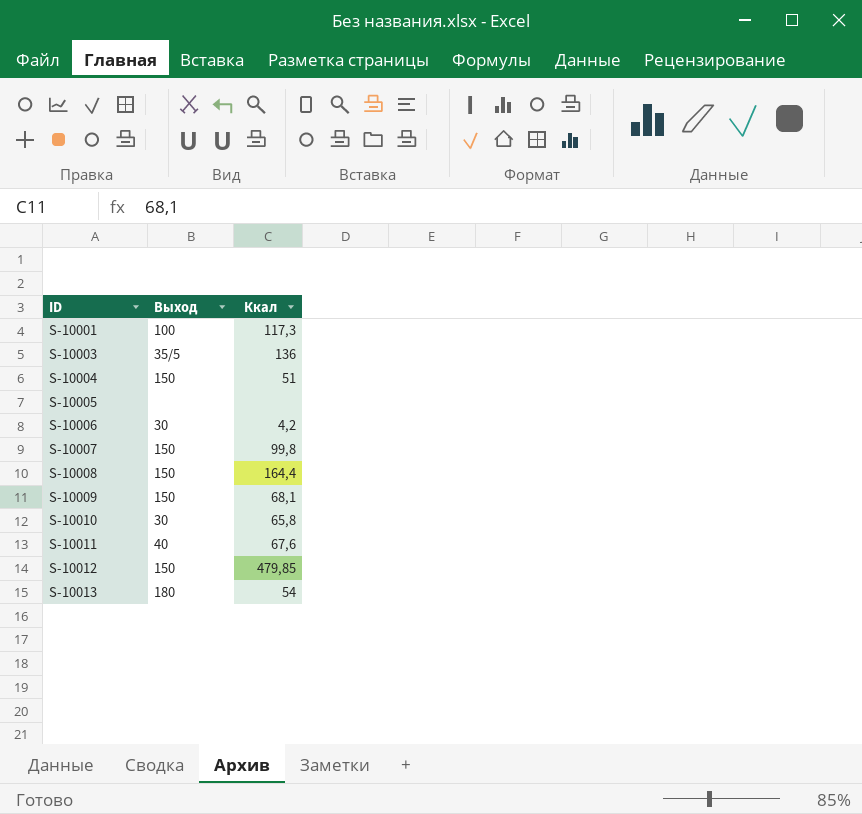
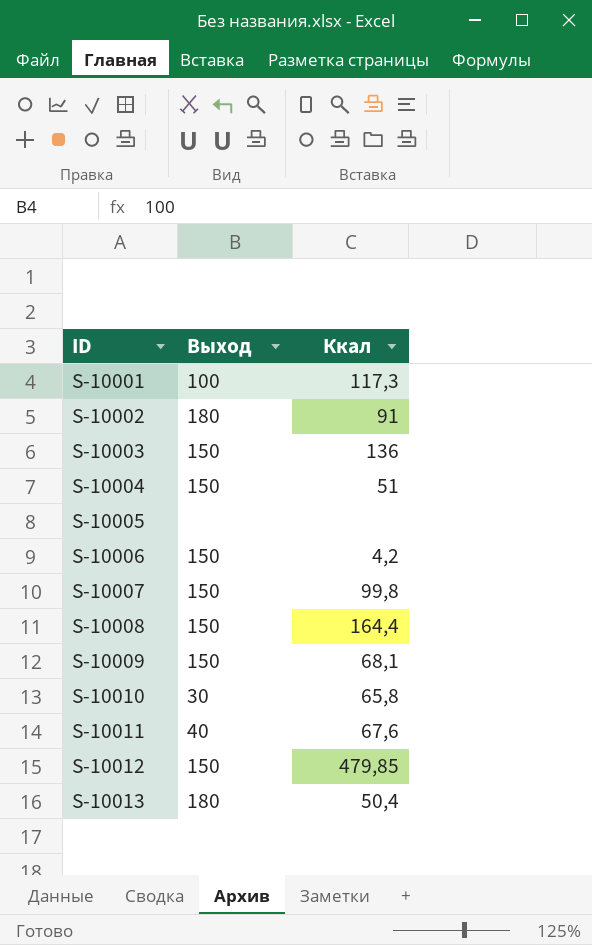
row S-10002: none -> 180 | 91
S-10003 | Выход: 35/5 -> 150
S-10006 | Выход: 30 -> 150
S-10013 | Ккал: 54 -> 50,4

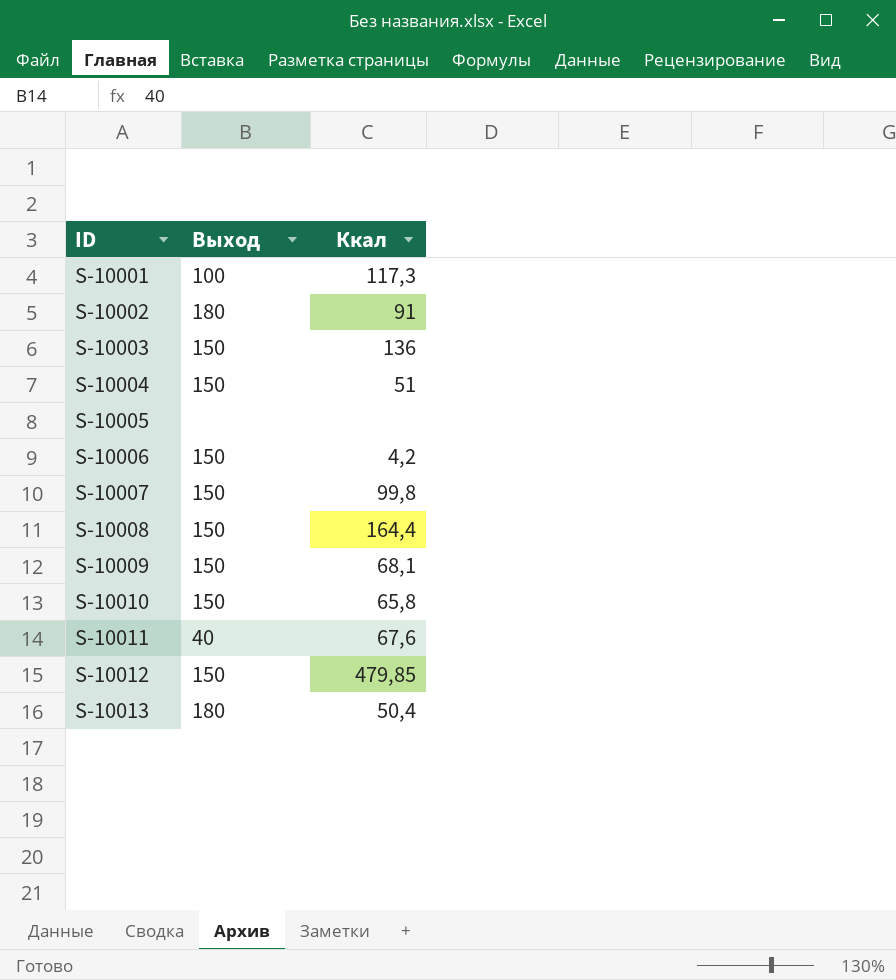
S-10010 | Выход: 30 -> 150

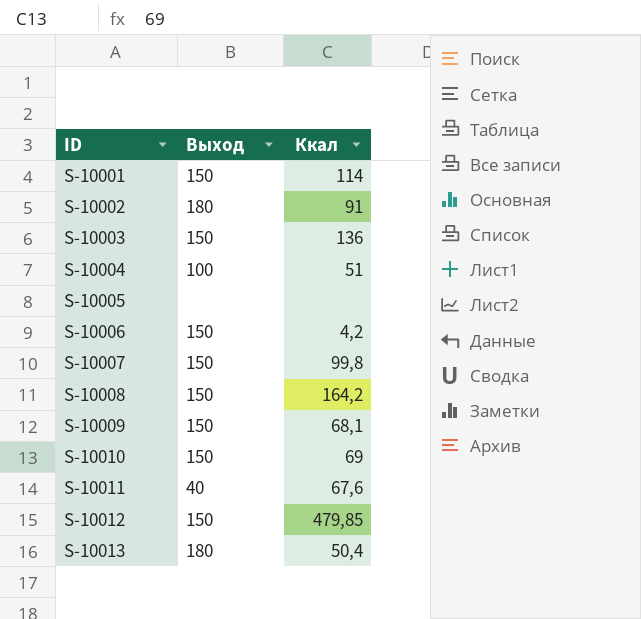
S-10001 | Выход: 100 -> 150
S-10001 | Ккал: 117,3 -> 114
S-10004 | Выход: 150 -> 100
S-10008 | Ккал: 164,4 -> 164,2
S-10010 | Ккал: 65,8 -> 69

